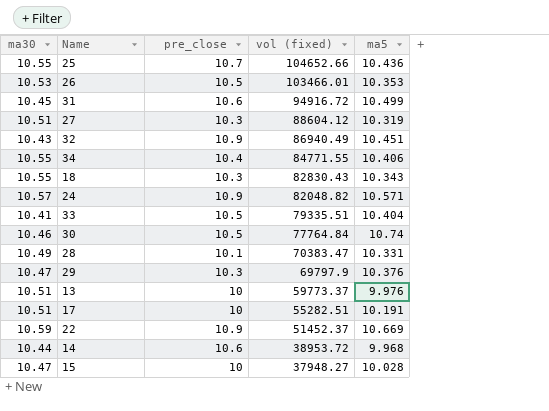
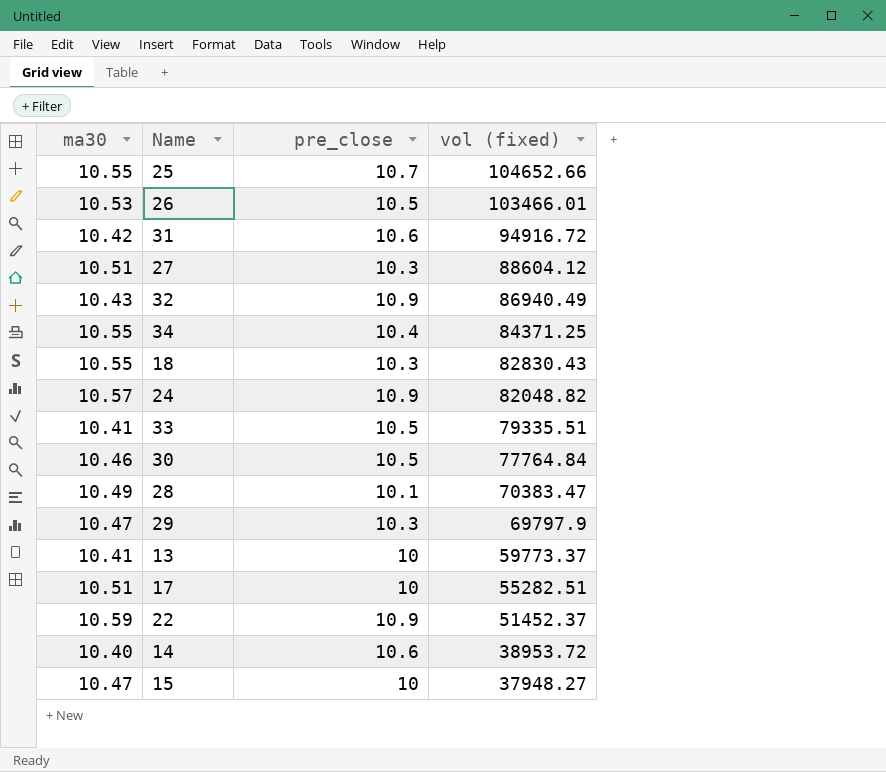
column ma5 | position: 5 -> none
31 | ma30: 10.45 -> 10.42
34 | vol (fixed): 84771.55 -> 84371.25
13 | ma30: 10.51 -> 10.41
14 | ma30: 10.44 -> 10.40

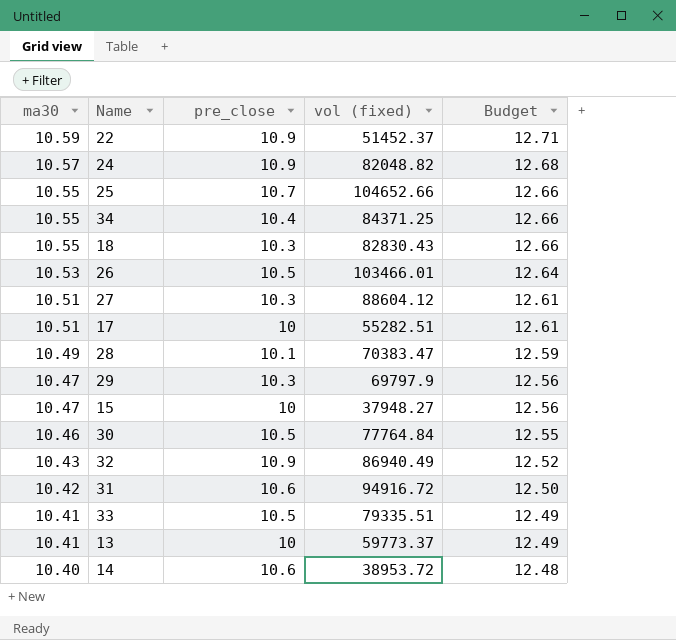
row order: vol (fixed) descending -> ma30 descending
column Budget | formula: none -> [ma30] * 1.2

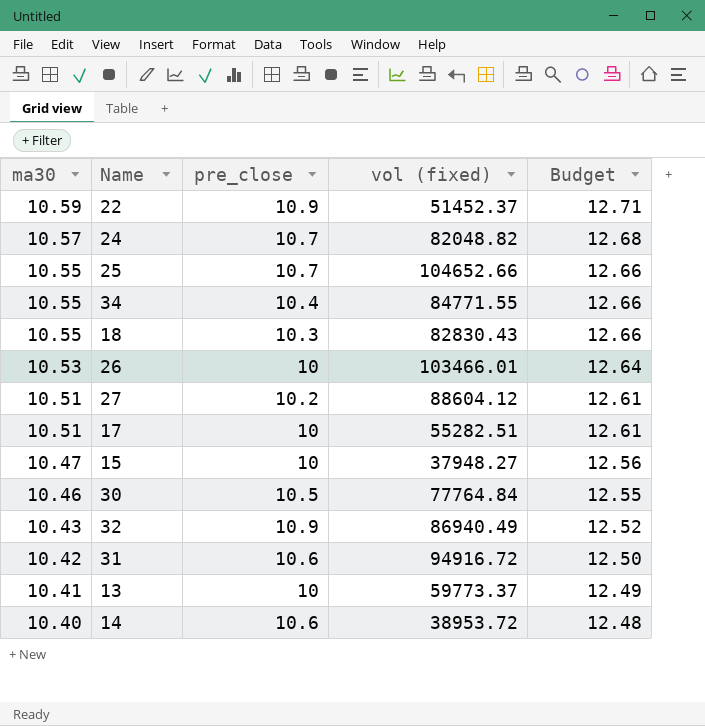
row 28: 10.49 | 10.1 | 70383.47 | 12.59 -> none
row 29: 10.47 | 10.3 | 69797.9 | 12.56 -> none
row 33: 10.41 | 10.5 | 79335.51 | 12.49 -> none
24 | pre_close: 10.9 -> 10.7
34 | vol (fixed): 84371.25 -> 84771.55
26 | pre_close: 10.5 -> 10
27 | pre_close: 10.3 -> 10.2

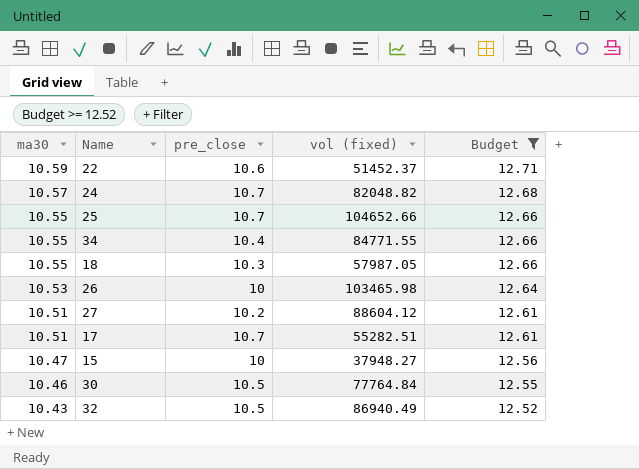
filter: none -> Budget >= 12.52
22 | pre_close: 10.9 -> 10.6
18 | vol (fixed): 82830.43 -> 57987.05
26 | vol (fixed): 103466.01 -> 103465.98
17 | pre_close: 10 -> 10.7
32 | pre_close: 10.9 -> 10.5

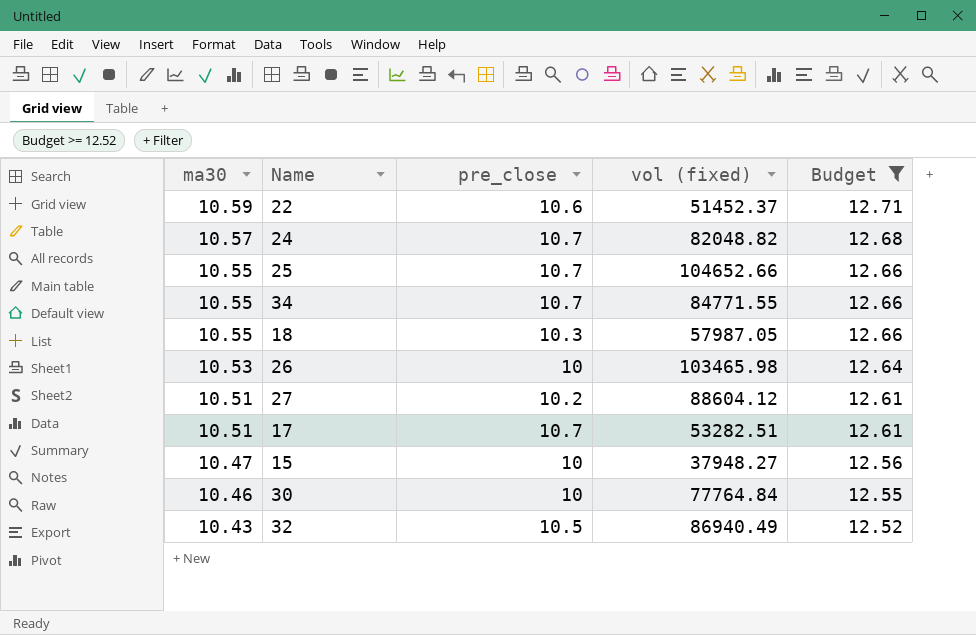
34 | pre_close: 10.4 -> 10.7
17 | vol (fixed): 55282.51 -> 53282.51
30 | pre_close: 10.5 -> 10

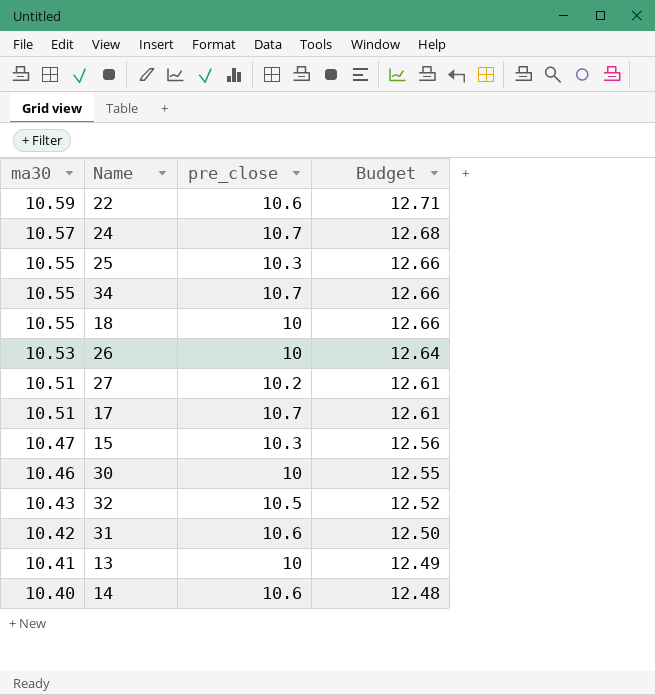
filter: Budget >= 12.52 -> none
column vol (fixed) | position: 4 -> none
25 | pre_close: 10.7 -> 10.3
18 | pre_close: 10.3 -> 10
15 | pre_close: 10 -> 10.3

